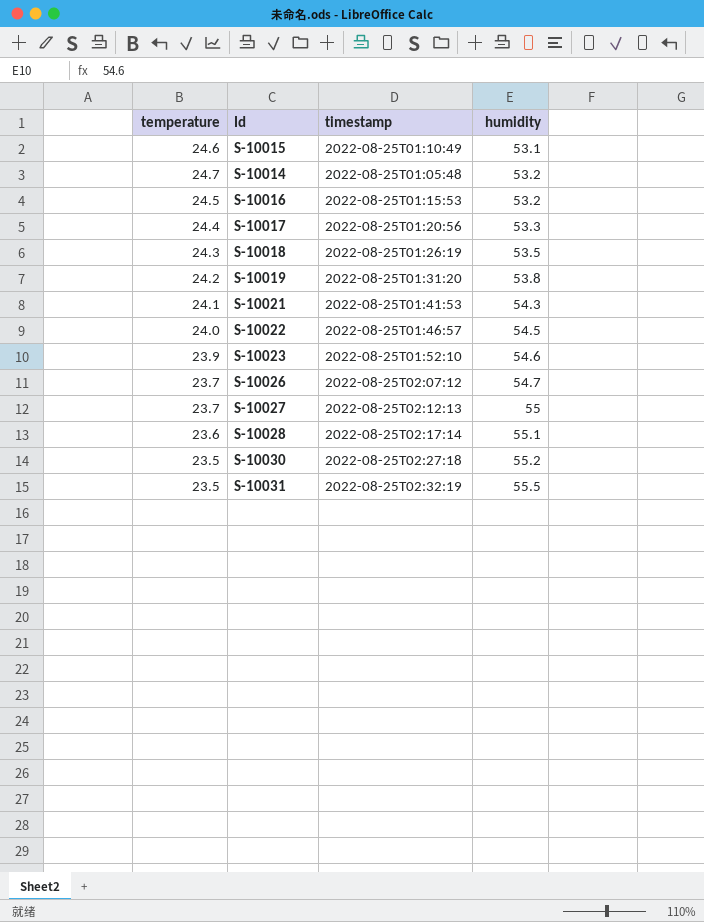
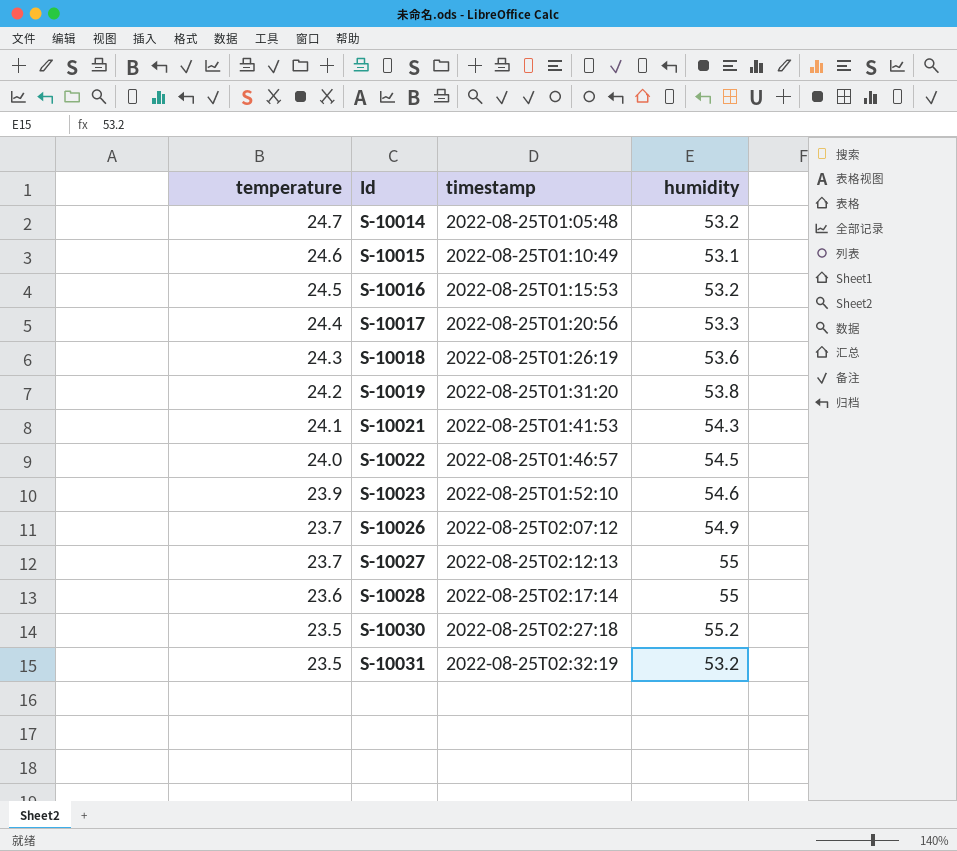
row order: humidity ascending -> temperature descending
S-10018 | humidity: 53.5 -> 53.6
S-10026 | humidity: 54.7 -> 54.9
S-10028 | humidity: 55.1 -> 55
S-10031 | humidity: 55.5 -> 53.2

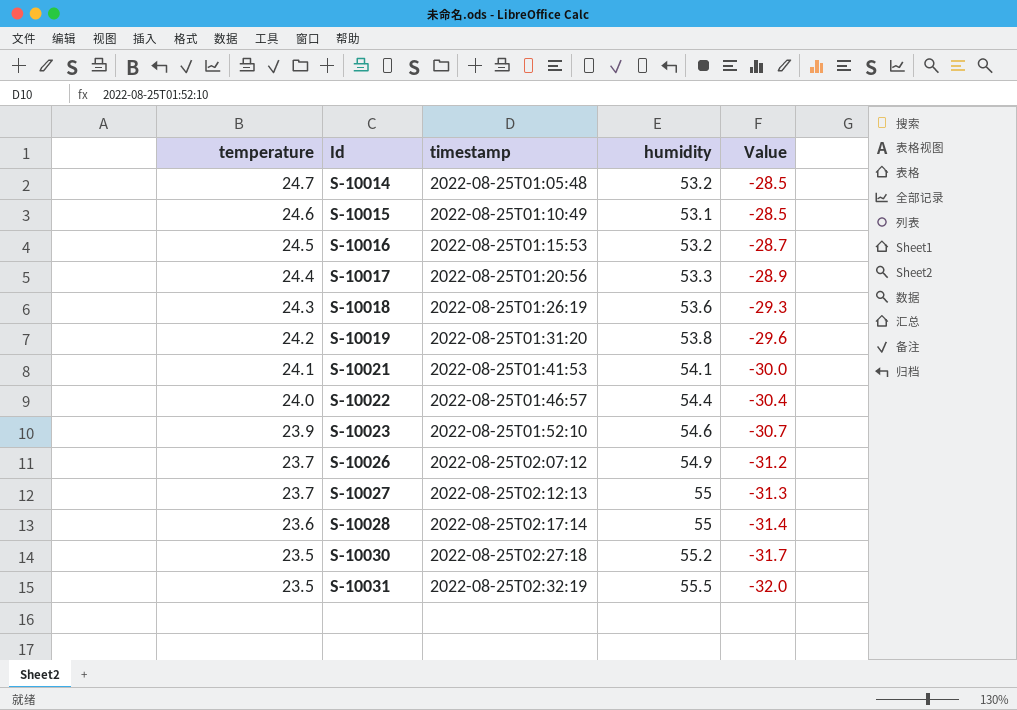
column Value | formula: none -> [temperature] - [humidity]
S-10021 | humidity: 54.3 -> 54.1
S-10022 | humidity: 54.5 -> 54.4
S-10031 | humidity: 53.2 -> 55.5

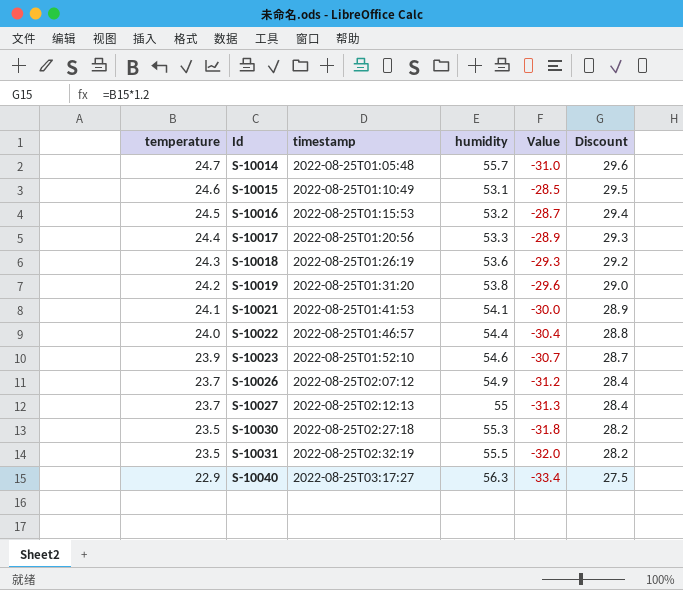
column Discount | formula: none -> [temperature] * 1.2
row S-10028: 23.6 | 2022-08-25T02:17:14 | 55 | -31.4 -> none
S-10014 | humidity: 53.2 -> 55.7
S-10014 | Value: -28.5 -> -31.0
S-10030 | humidity: 55.2 -> 55.3
S-10030 | Value: -31.7 -> -31.8
row S-10040: none -> 22.9 | 2022-08-25T03:17:27 | 56.3 | -33.4 | 27.5

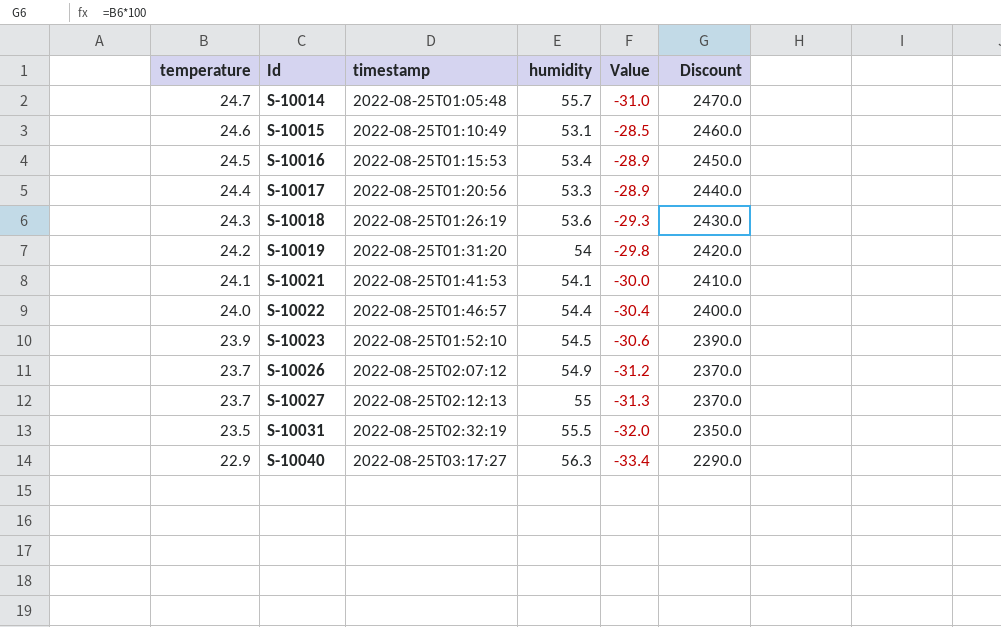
column Discount | formula: [temperature] * 1.2 -> [temperature] * 100
row S-10030: 23.5 | 2022-08-25T02:27:18 | 55.3 | -31.8 | 28.2 -> none
S-10016 | humidity: 53.2 -> 53.4
S-10016 | Value: -28.7 -> -28.9
S-10019 | humidity: 53.8 -> 54
S-10019 | Value: -29.6 -> -29.8
S-10023 | humidity: 54.6 -> 54.5
S-10023 | Value: -30.7 -> -30.6

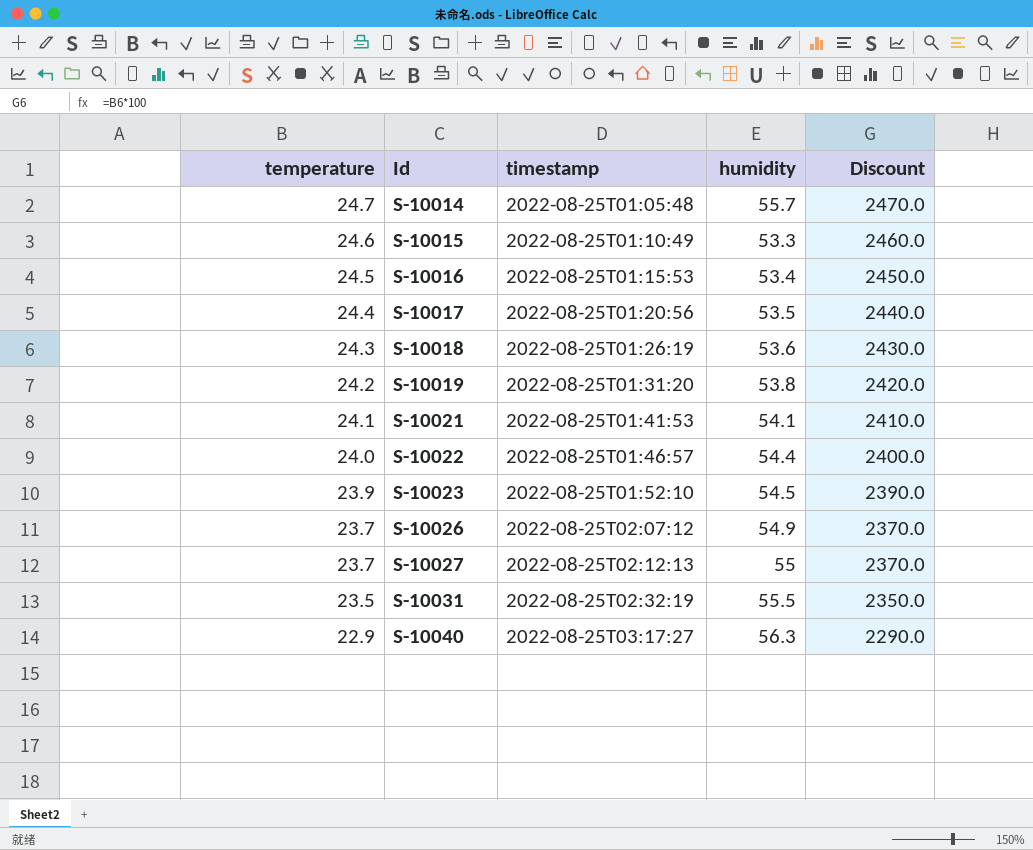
column Value | formula: [temperature] - [humidity] -> none
S-10015 | humidity: 53.1 -> 53.3
S-10017 | humidity: 53.3 -> 53.5
S-10019 | humidity: 54 -> 53.8

